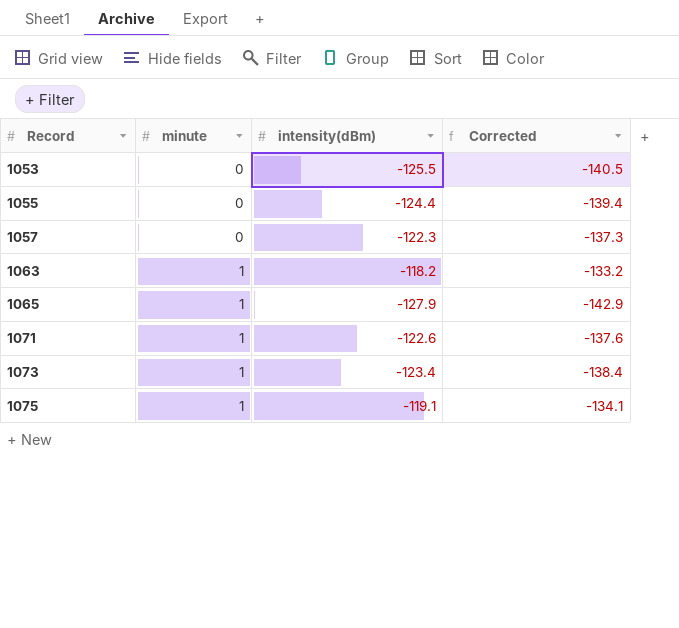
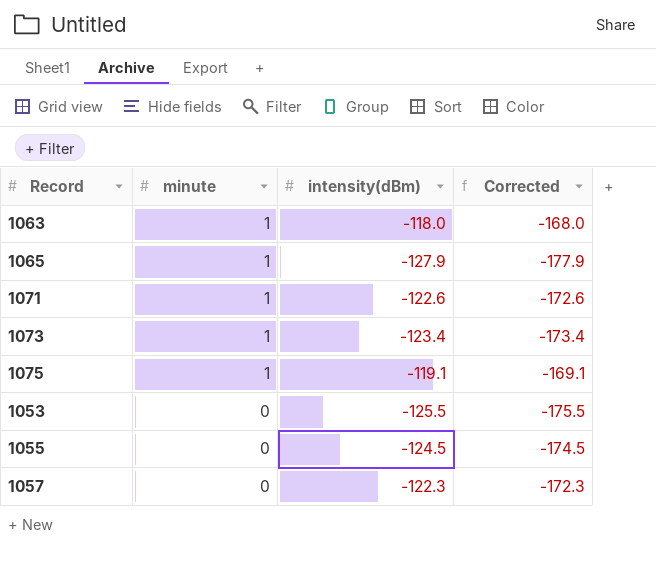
row order: Record ascending -> minute descending
column Corrected | formula: [intensity(dBm)] - 15 -> [intensity(dBm)] - 50
1063 | intensity(dBm): -118.2 -> -118.0
1055 | intensity(dBm): -124.4 -> -124.5

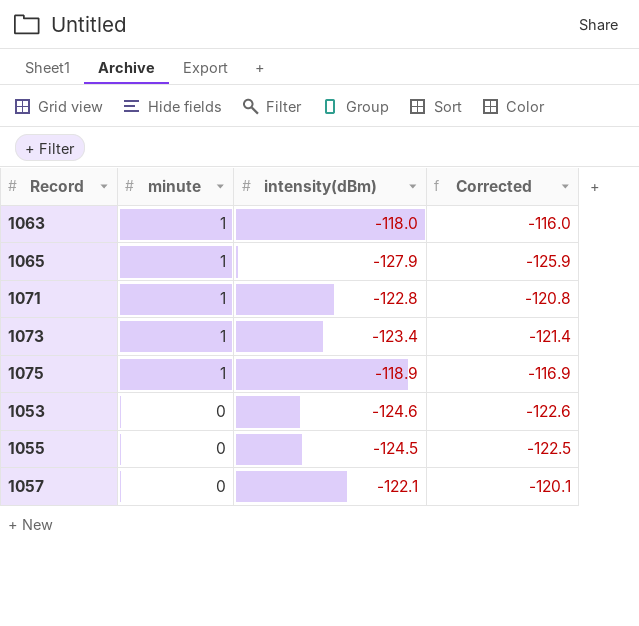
column Corrected | formula: [intensity(dBm)] - 50 -> [intensity(dBm)] + 2
1071 | intensity(dBm): -122.6 -> -122.8
1075 | intensity(dBm): -119.1 -> -118.9
1053 | intensity(dBm): -125.5 -> -124.6
1057 | intensity(dBm): -122.3 -> -122.1

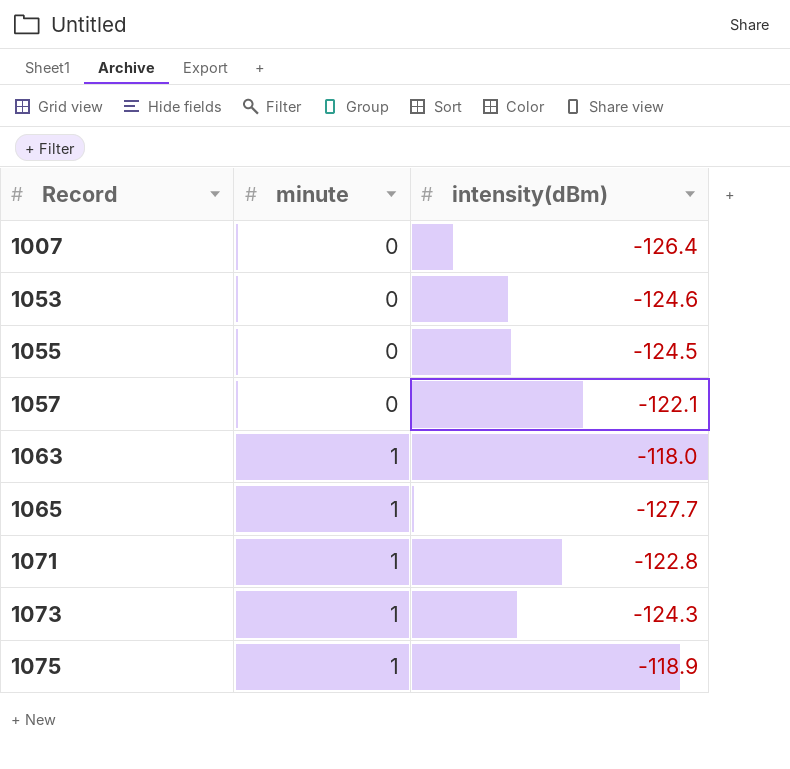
row order: minute descending -> Record ascending
column Corrected | formula: [intensity(dBm)] + 2 -> none
row 1007: none -> 0 | -126.4
1065 | intensity(dBm): -127.9 -> -127.7
1073 | intensity(dBm): -123.4 -> -124.3

